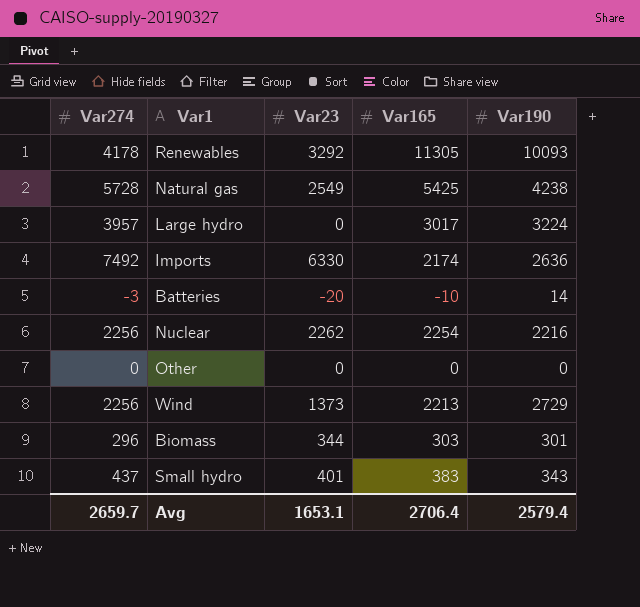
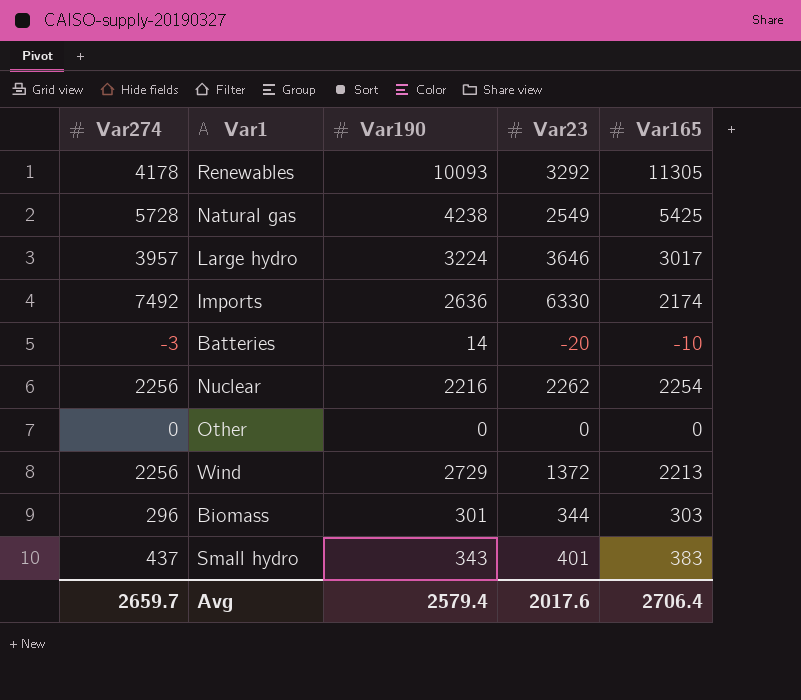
column Var190 | position: 5 -> 3
Large hydro | Var23: 0 -> 3646
Wind | Var23: 1373 -> 1372
Avg | Var23: 1653.1 -> 2017.6

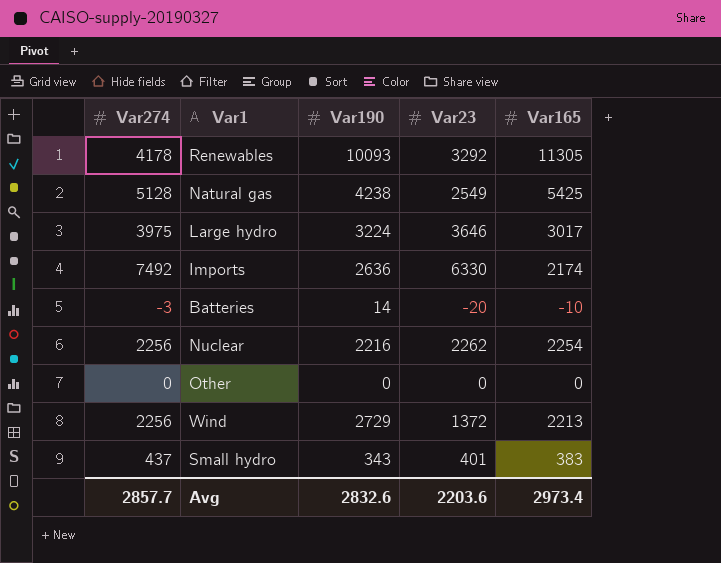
row Biomass: 296 | 301 | 344 | 303 -> none
Natural gas | Var274: 5728 -> 5128
Large hydro | Var274: 3957 -> 3975
Avg | Var274: 2659.7 -> 2857.7
Avg | Var190: 2579.4 -> 2832.6
Avg | Var23: 2017.6 -> 2203.6
Avg | Var165: 2706.4 -> 2973.4

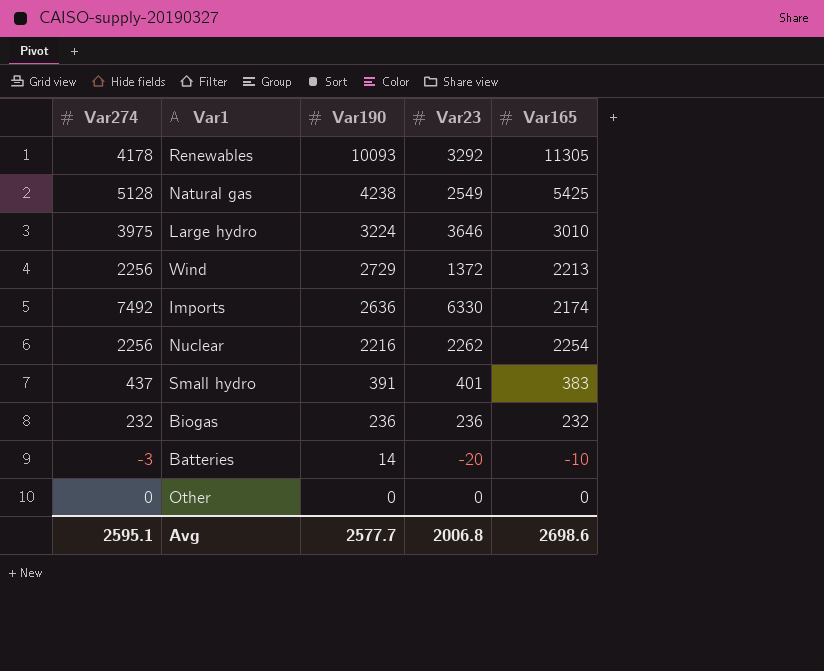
row order: none -> Var190 descending
Large hydro | Var165: 3017 -> 3010
Small hydro | Var190: 343 -> 391
row Biogas: none -> 232 | 236 | 236 | 232
Avg | Var274: 2857.7 -> 2595.1
Avg | Var190: 2832.6 -> 2577.7
Avg | Var23: 2203.6 -> 2006.8
Avg | Var165: 2973.4 -> 2698.6

